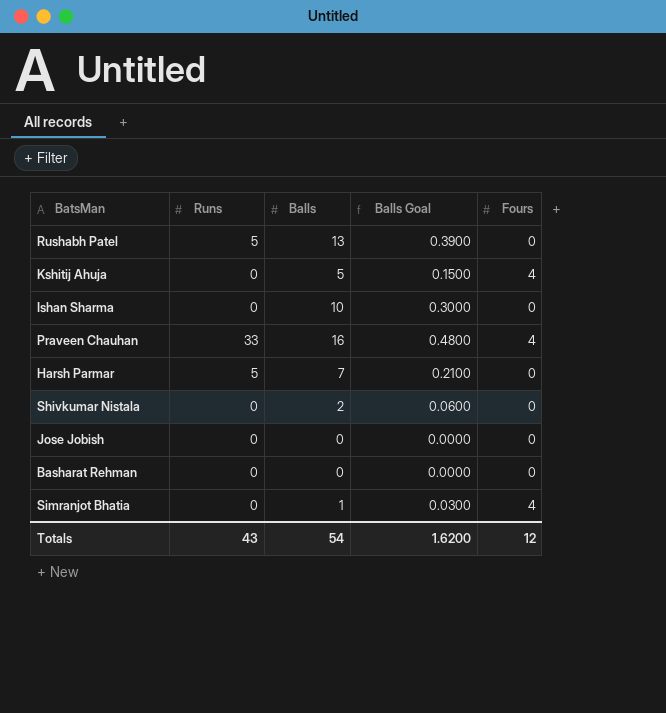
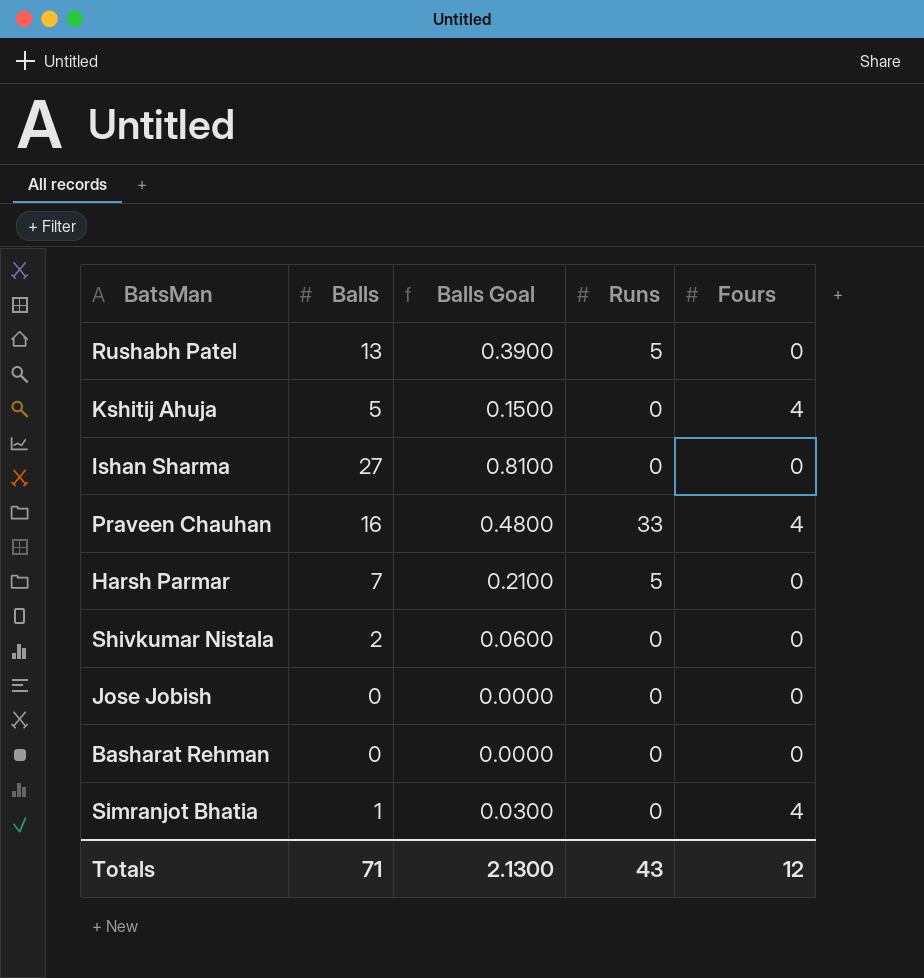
column Runs | position: 2 -> 4
Ishan Sharma | Balls: 10 -> 27
Ishan Sharma | Balls Goal: 0.3000 -> 0.8100
Totals | Balls: 54 -> 71
Totals | Balls Goal: 1.6200 -> 2.1300

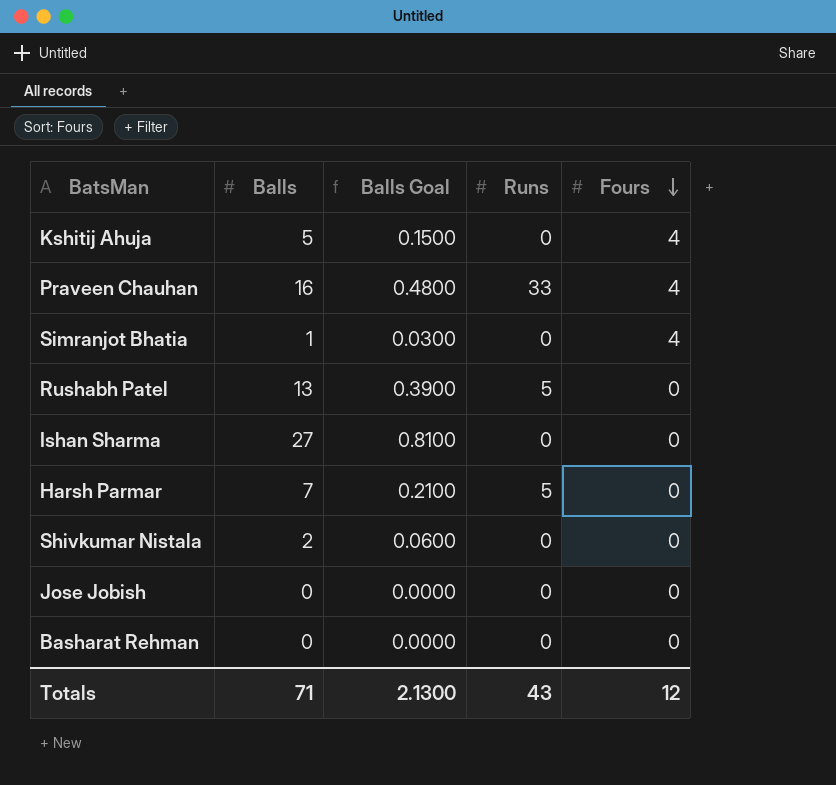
row order: none -> Fours descending

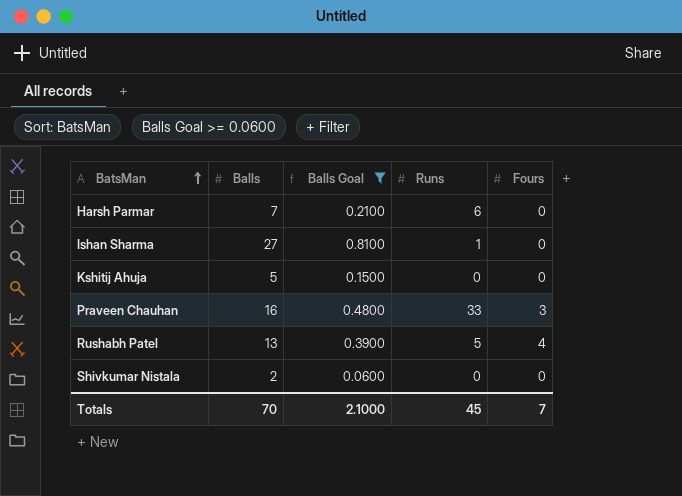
filter: none -> Balls Goal >= 0.0600
row order: Fours descending -> BatsMan ascending
Harsh Parmar | Runs: 5 -> 6
Ishan Sharma | Runs: 0 -> 1
Kshitij Ahuja | Fours: 4 -> 0
Praveen Chauhan | Fours: 4 -> 3
Rushabh Patel | Fours: 0 -> 4
Totals | Balls: 71 -> 70
Totals | Balls Goal: 2.1300 -> 2.1000
Totals | Runs: 43 -> 45
Totals | Fours: 12 -> 7

